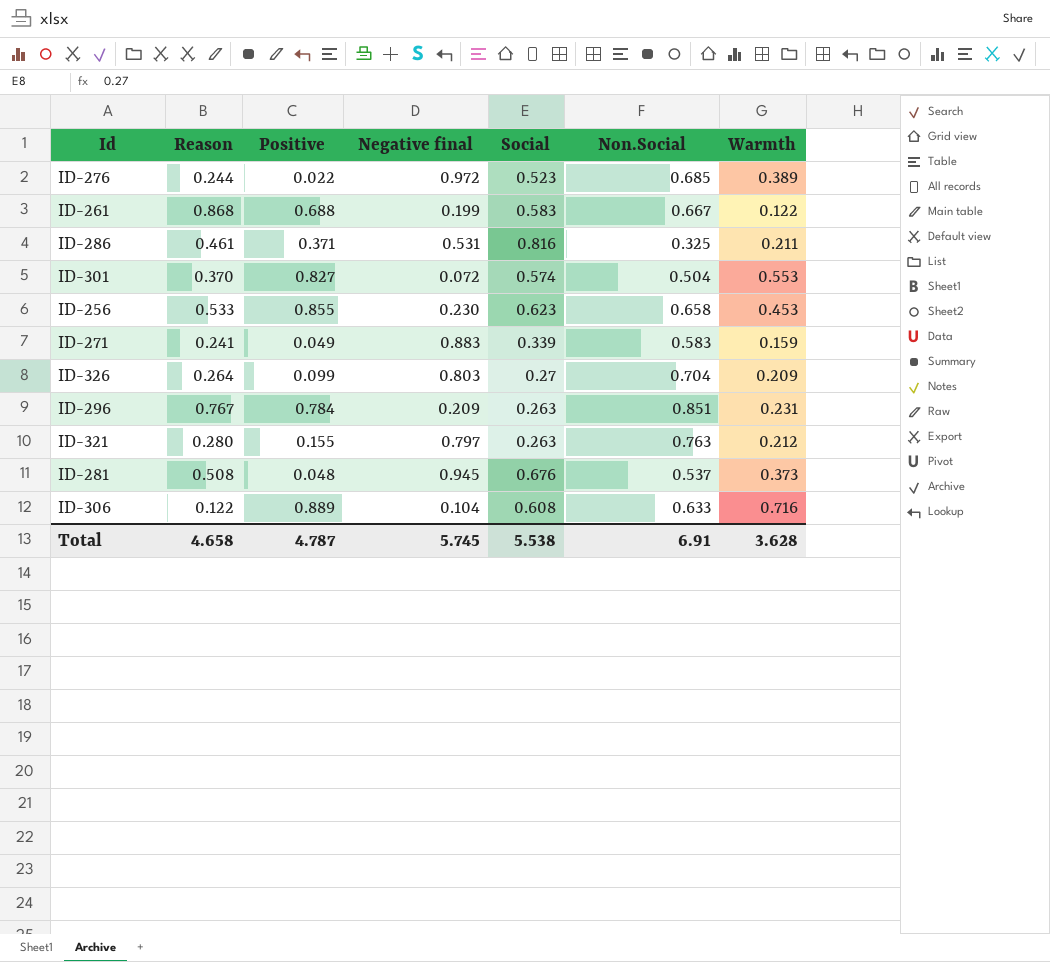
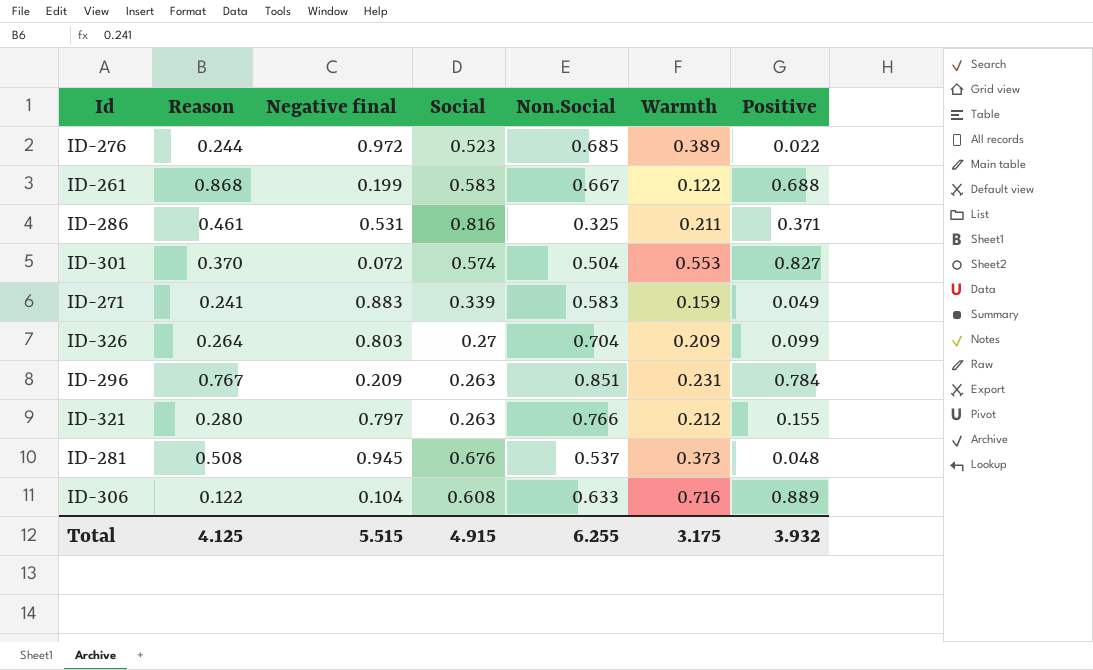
column Positive | position: 3 -> 7
row ID-256: 0.533 | 0.855 | 0.230 | 0.623 | 0.658 | 0.453 -> none
ID-321 | Non.Social: 0.763 -> 0.766
Total | Reason: 4.658 -> 4.125
Total | Negative final: 5.745 -> 5.515
Total | Social: 5.538 -> 4.915
Total | Non.Social: 6.91 -> 6.255
Total | Warmth: 3.628 -> 3.175
Total | Positive: 4.787 -> 3.932

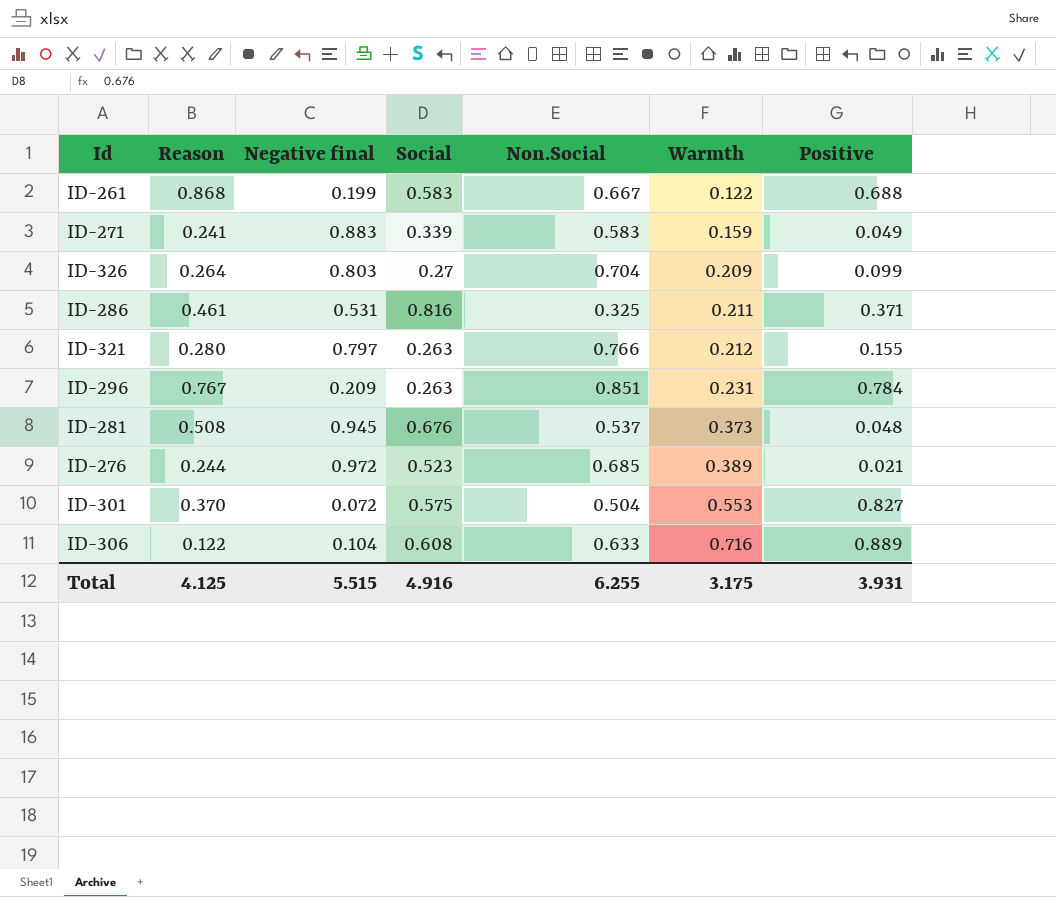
row order: none -> Warmth ascending
ID-276 | Positive: 0.022 -> 0.021
ID-301 | Social: 0.574 -> 0.575
Total | Social: 4.915 -> 4.916
Total | Positive: 3.932 -> 3.931

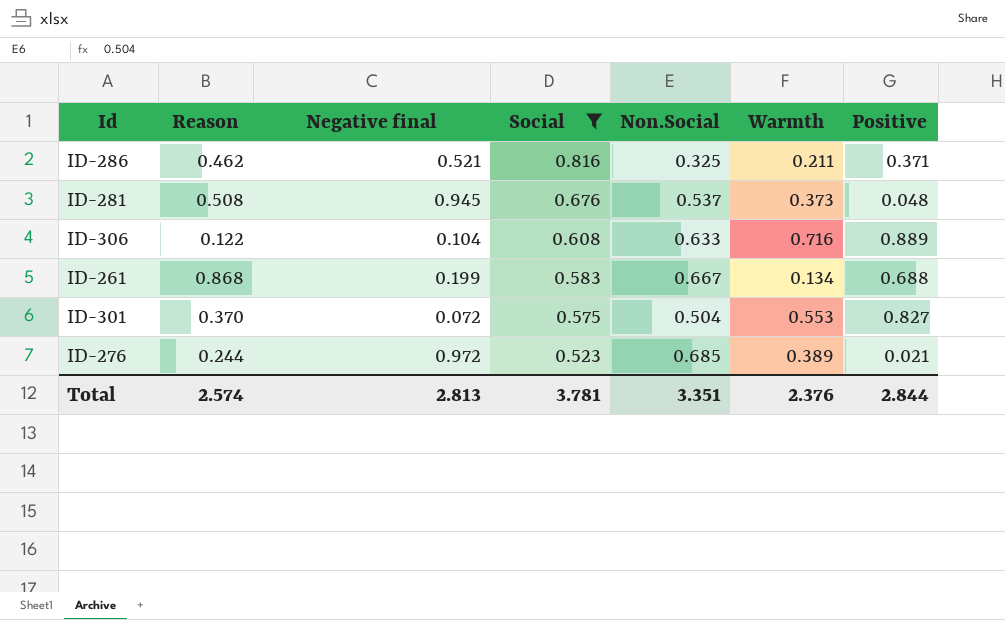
filter: none -> Social >= 0.523
row order: Warmth ascending -> Social descending
ID-286 | Reason: 0.461 -> 0.462
ID-286 | Negative final: 0.531 -> 0.521
ID-261 | Warmth: 0.122 -> 0.134
Total | Reason: 4.125 -> 2.574
Total | Negative final: 5.515 -> 2.813
Total | Social: 4.916 -> 3.781
Total | Non.Social: 6.255 -> 3.351
Total | Warmth: 3.175 -> 2.376
Total | Positive: 3.931 -> 2.844

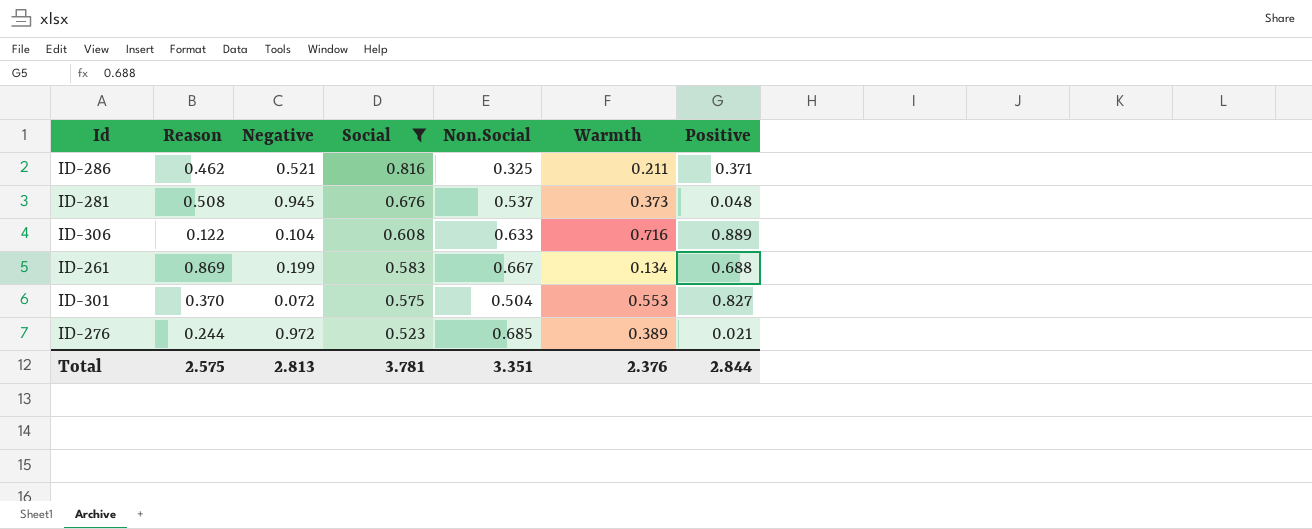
column name: Negative final -> Negative
ID-261 | Reason: 0.868 -> 0.869
Total | Reason: 2.574 -> 2.575

